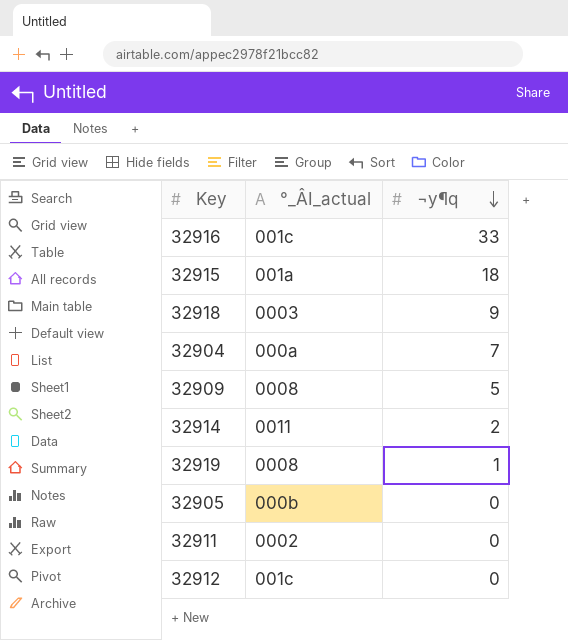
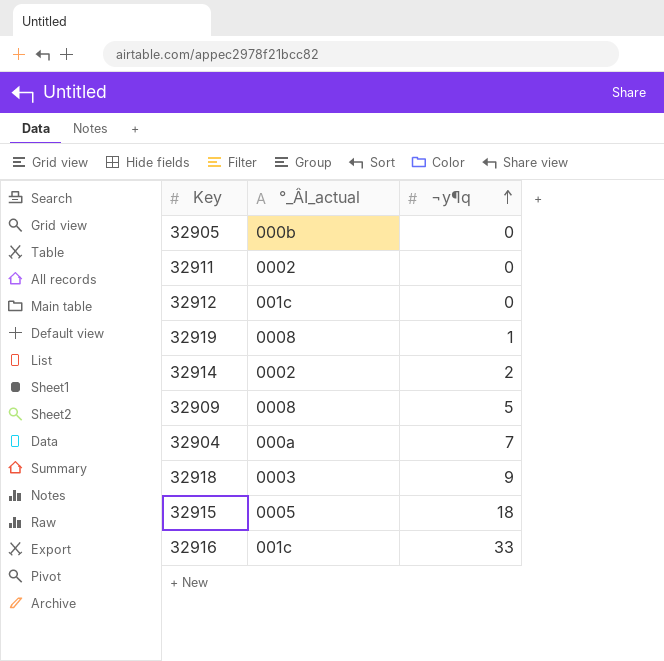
row order: ¬y¶q descending -> ¬y¶q ascending
32914 | °_ÂI_actual: 0011 -> 0002
32915 | °_ÂI_actual: 001a -> 0005

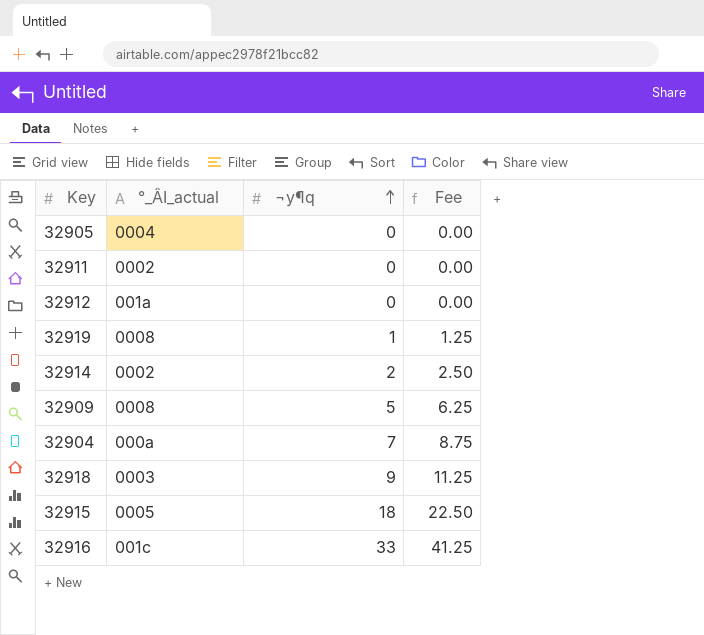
column Fee | formula: none -> [¬y¶q] * 1.25
32905 | °_ÂI_actual: 000b -> 0004
32912 | °_ÂI_actual: 001c -> 001a

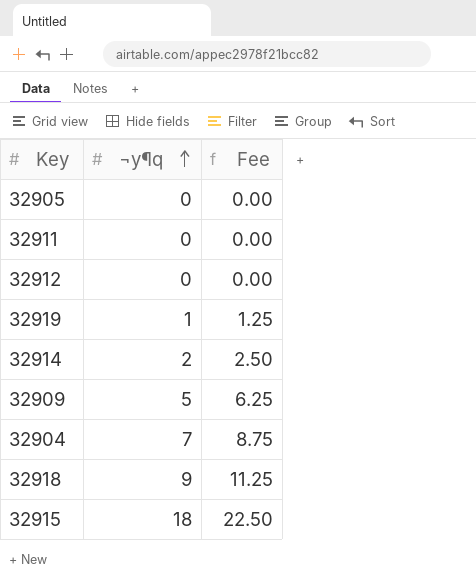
column °_ÂI_actual | position: 2 -> none
row 32916: 001c | 33 | 41.25 -> none

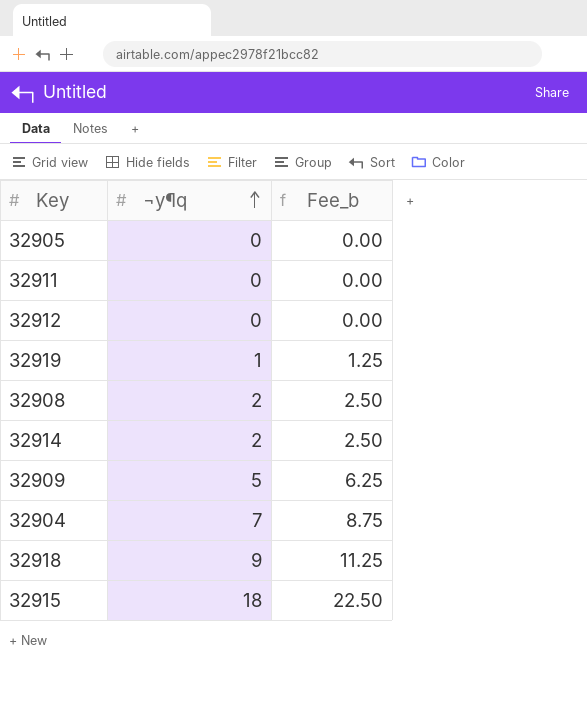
column name: Fee -> Fee_b
row 32908: none -> 2 | 2.50

